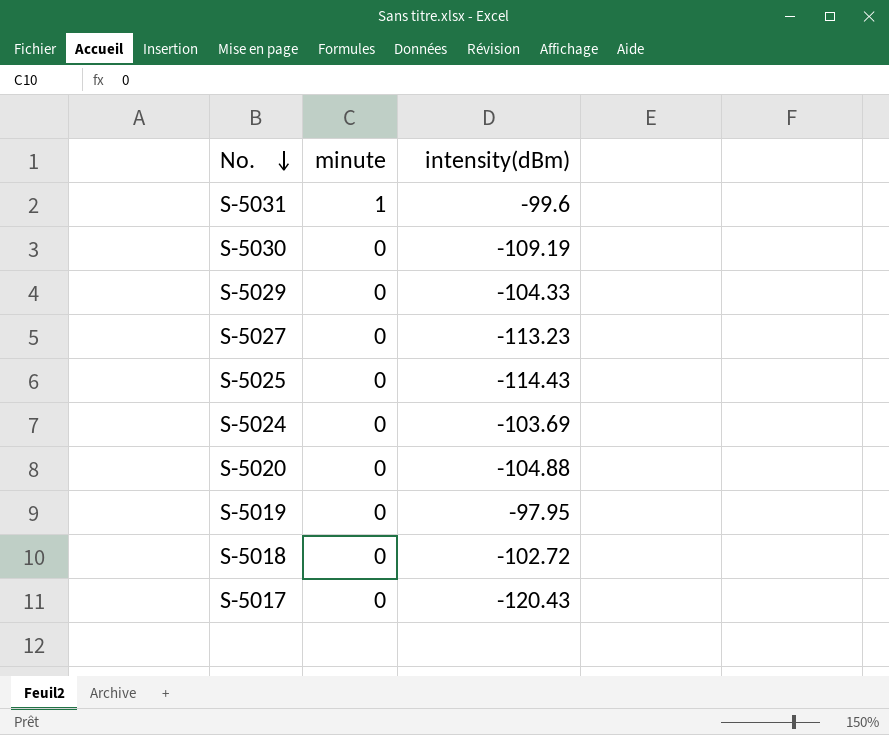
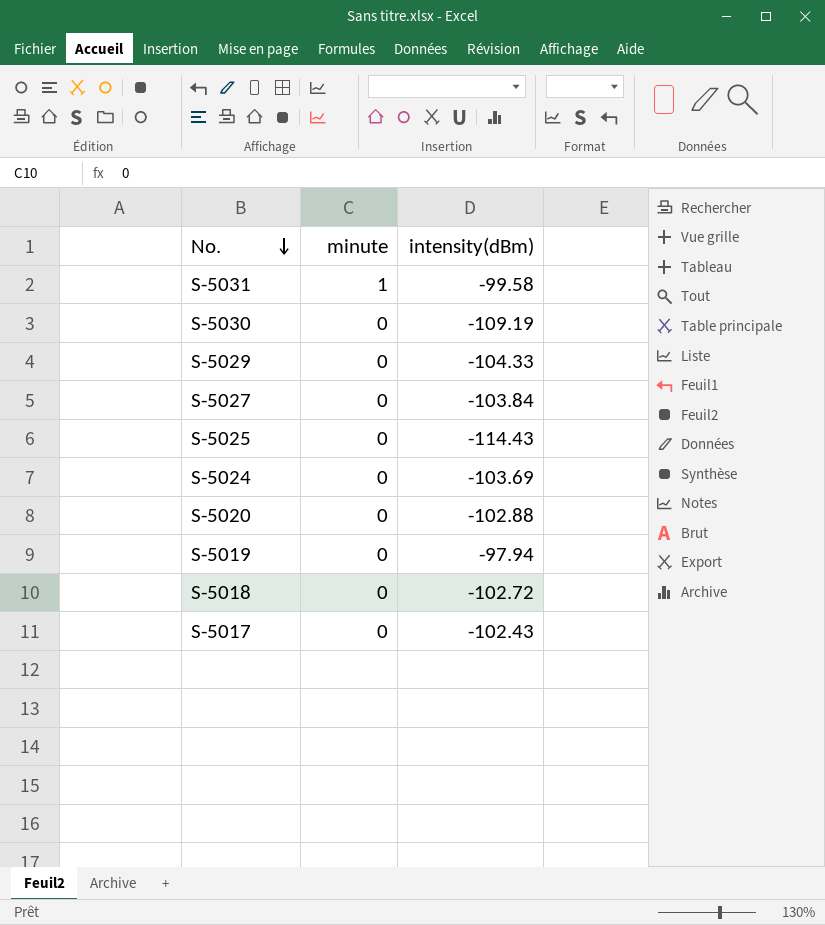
S-5031 | intensity(dBm): -99.6 -> -99.58
S-5027 | intensity(dBm): -113.23 -> -103.84
S-5020 | intensity(dBm): -104.88 -> -102.88
S-5019 | intensity(dBm): -97.95 -> -97.94
S-5017 | intensity(dBm): -120.43 -> -102.43

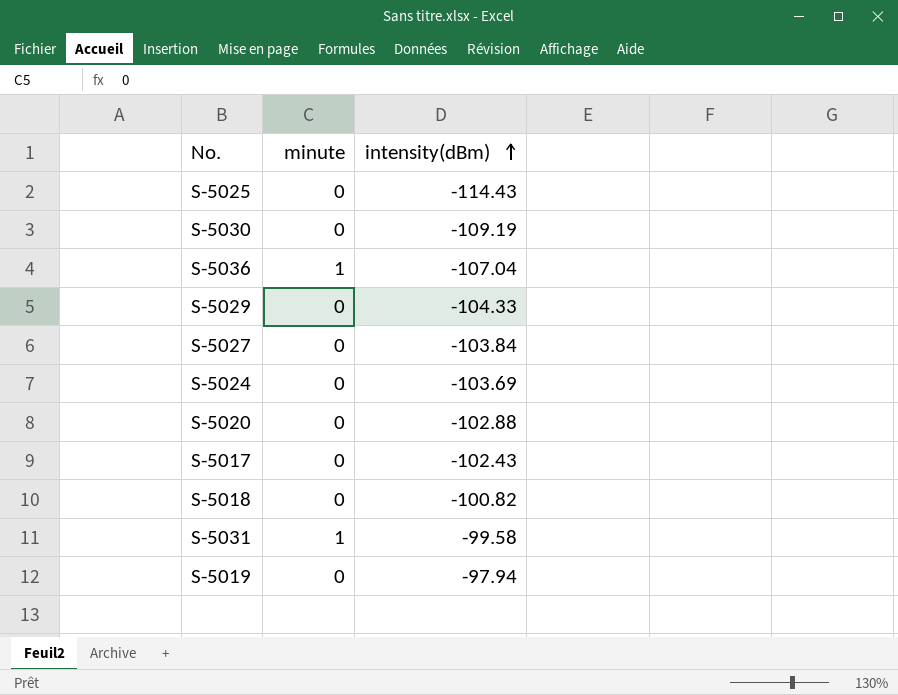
row order: No. descending -> intensity(dBm) ascending
row S-5036: none -> 1 | -107.04
S-5018 | intensity(dBm): -102.72 -> -100.82

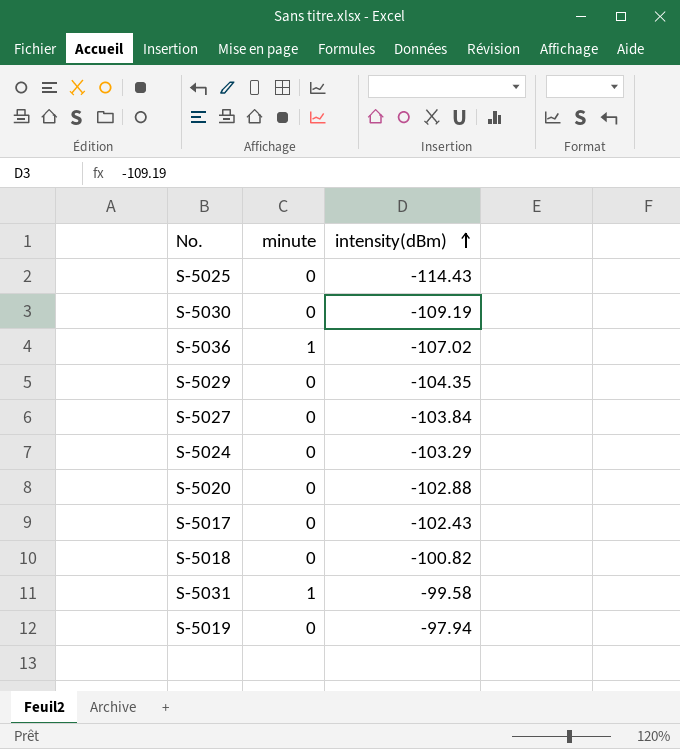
S-5036 | intensity(dBm): -107.04 -> -107.02
S-5029 | intensity(dBm): -104.33 -> -104.35
S-5024 | intensity(dBm): -103.69 -> -103.29

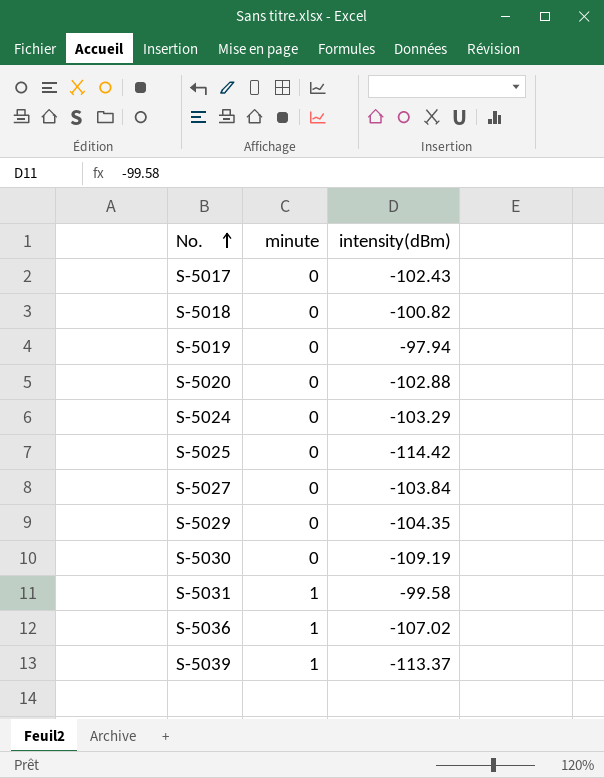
row order: intensity(dBm) ascending -> No. ascending
S-5025 | intensity(dBm): -114.43 -> -114.42
row S-5039: none -> 1 | -113.37

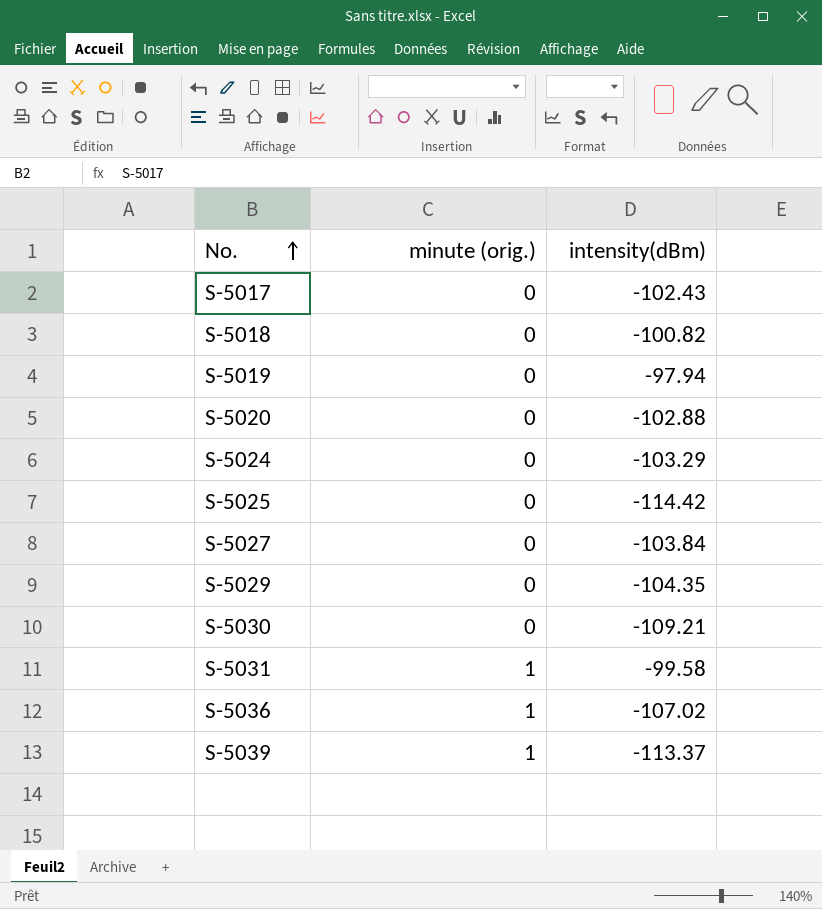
column name: minute -> minute (orig.)
S-5030 | intensity(dBm): -109.19 -> -109.21

